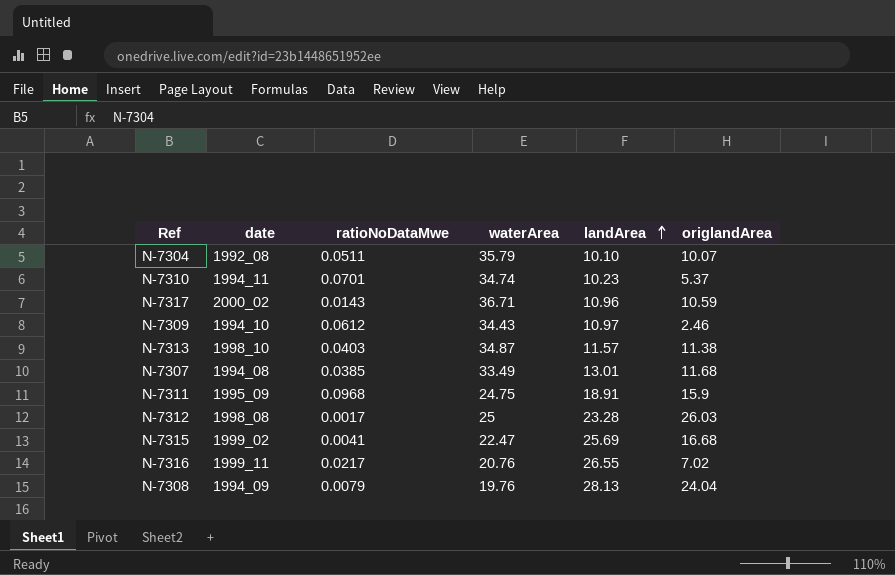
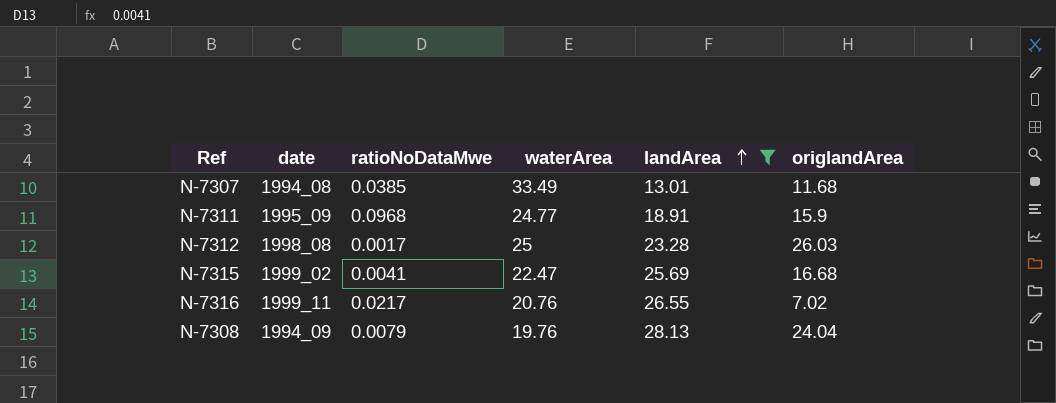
filter: none -> landArea >= 13.01
N-7311 | waterArea: 24.75 -> 24.77

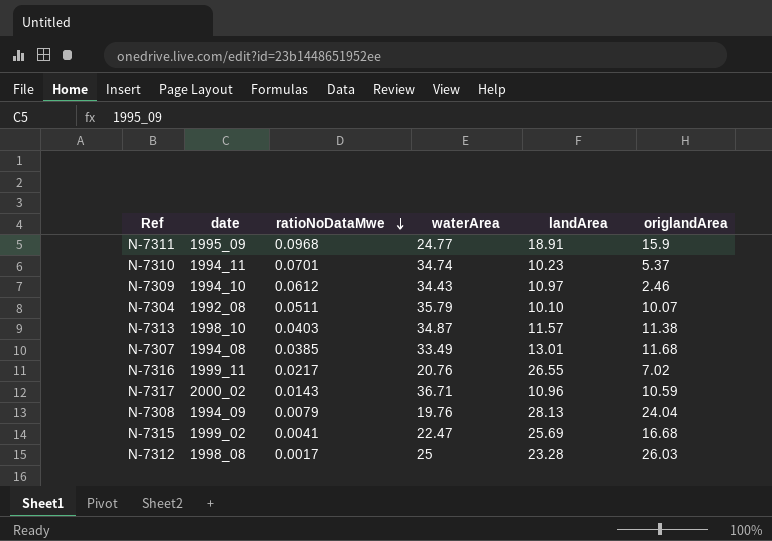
filter: landArea >= 13.01 -> none
row order: landArea ascending -> ratioNoDataMwe descending

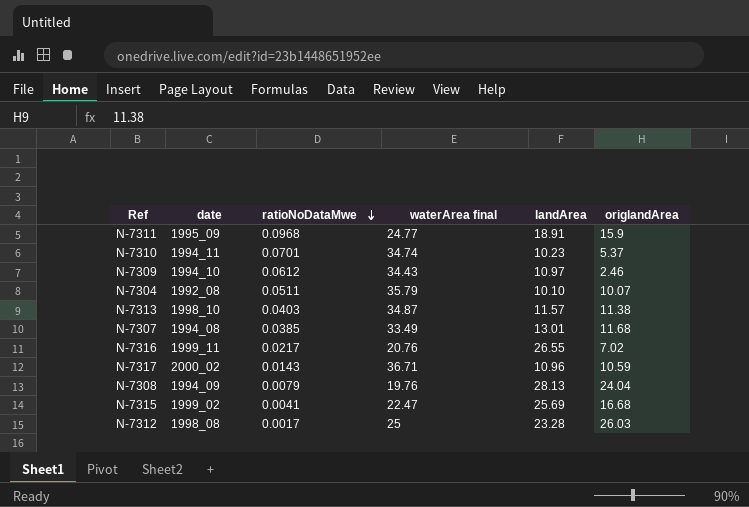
column name: waterArea -> waterArea final

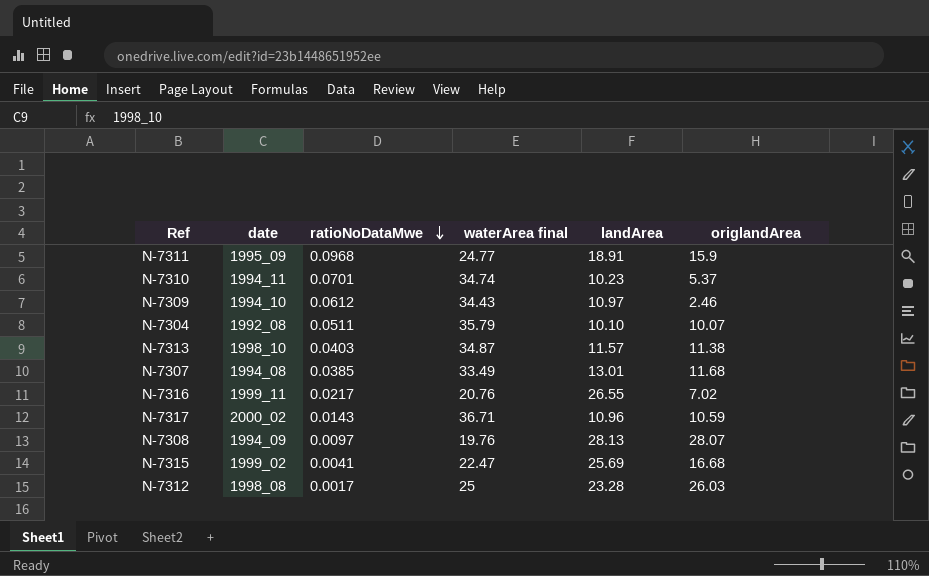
N-7308 | ratioNoDataMwe: 0.0079 -> 0.0097
N-7308 | origlandArea: 24.04 -> 28.07

